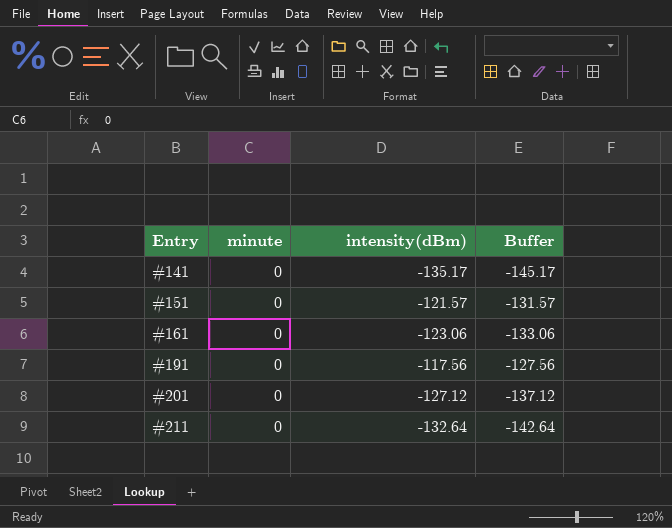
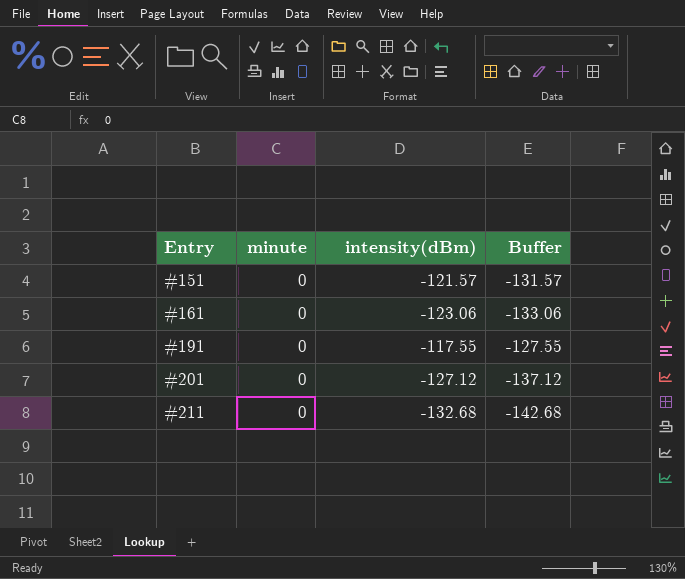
row #141: 0 | -135.17 | -145.17 -> none
#191 | intensity(dBm): -117.56 -> -117.55
#191 | Buffer: -127.56 -> -127.55
#211 | intensity(dBm): -132.64 -> -132.68
#211 | Buffer: -142.64 -> -142.68

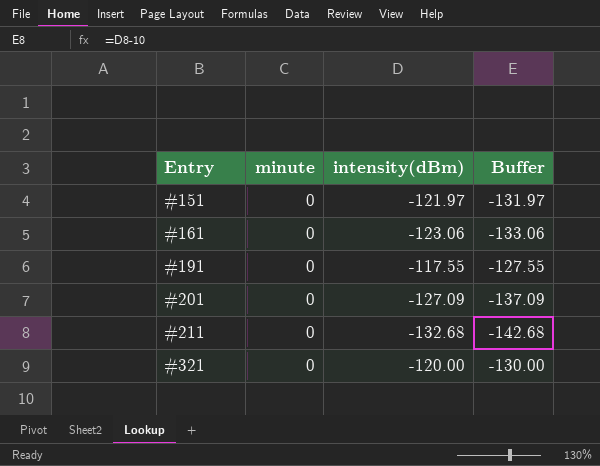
#151 | intensity(dBm): -121.57 -> -121.97
#151 | Buffer: -131.57 -> -131.97
#201 | intensity(dBm): -127.12 -> -127.09
#201 | Buffer: -137.12 -> -137.09
row #321: none -> 0 | -120.00 | -130.00

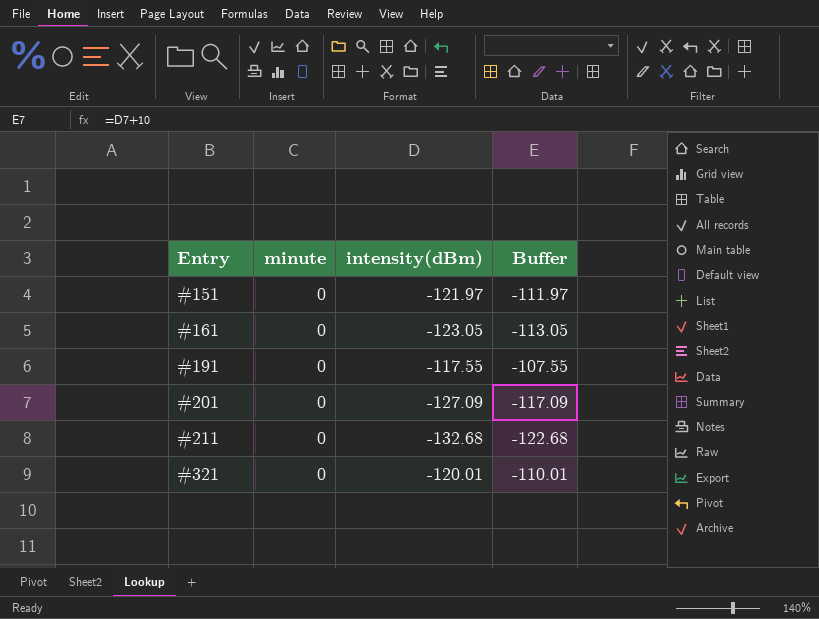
column Buffer | formula: [intensity(dBm)] - 10 -> [intensity(dBm)] + 10
#161 | intensity(dBm): -123.06 -> -123.05
#321 | intensity(dBm): -120.00 -> -120.01

